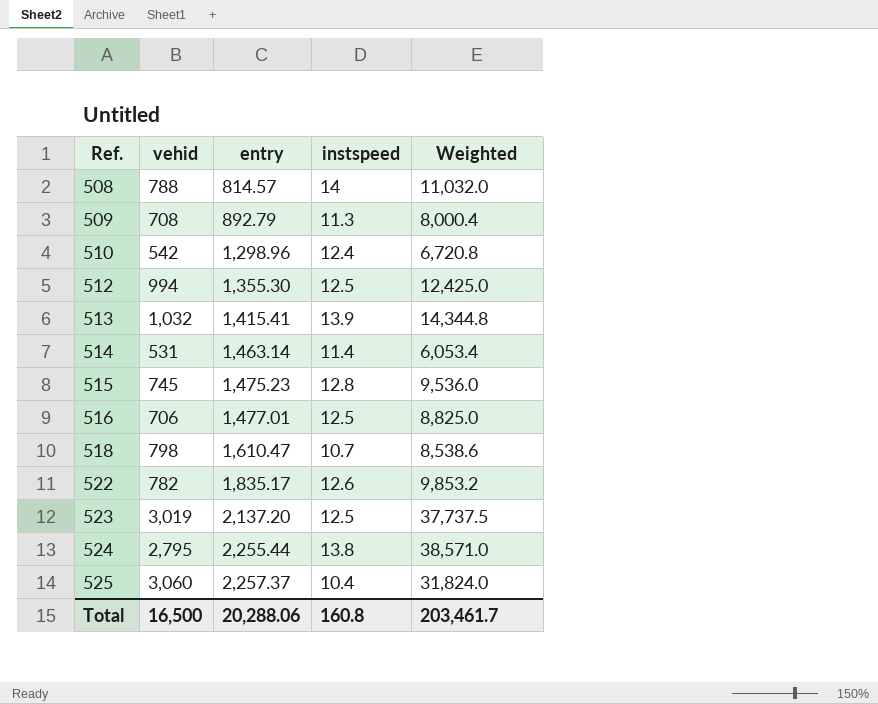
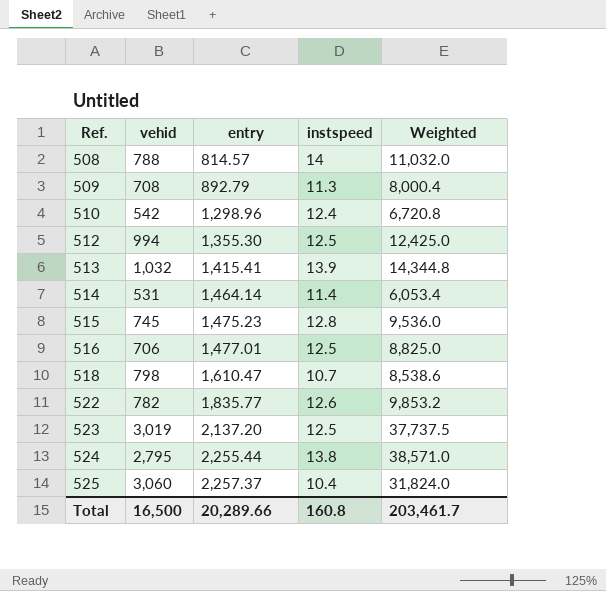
514 | entry: 1,463.14 -> 1,464.14
522 | entry: 1,835.17 -> 1,835.77
Total | entry: 20,288.06 -> 20,289.66

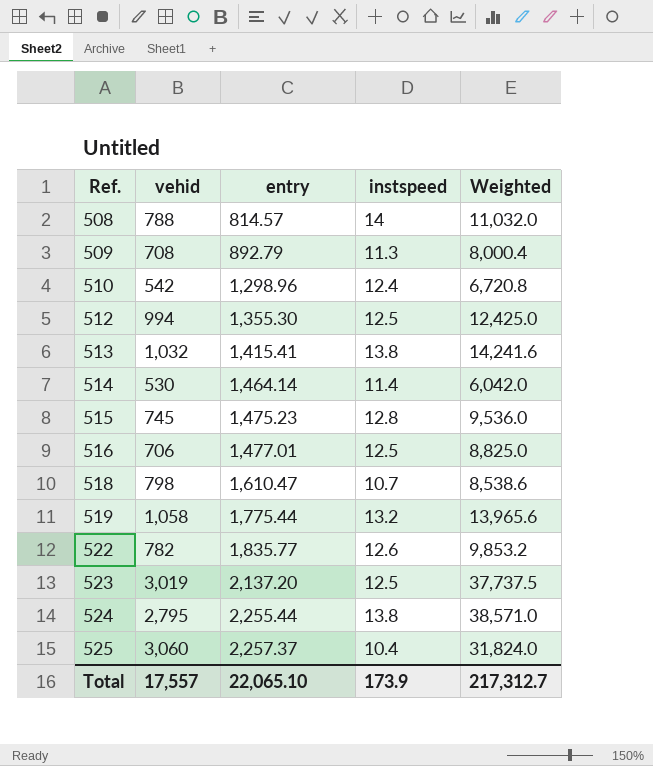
513 | instspeed: 13.9 -> 13.8
513 | Weighted: 14,344.8 -> 14,241.6
514 | vehid: 531 -> 530
514 | Weighted: 6,053.4 -> 6,042.0
row 519: none -> 1,058 | 1,775.44 | 13.2 | 13,965.6
Total | vehid: 16,500 -> 17,557
Total | entry: 20,289.66 -> 22,065.10
Total | instspeed: 160.8 -> 173.9
Total | Weighted: 203,461.7 -> 217,312.7

